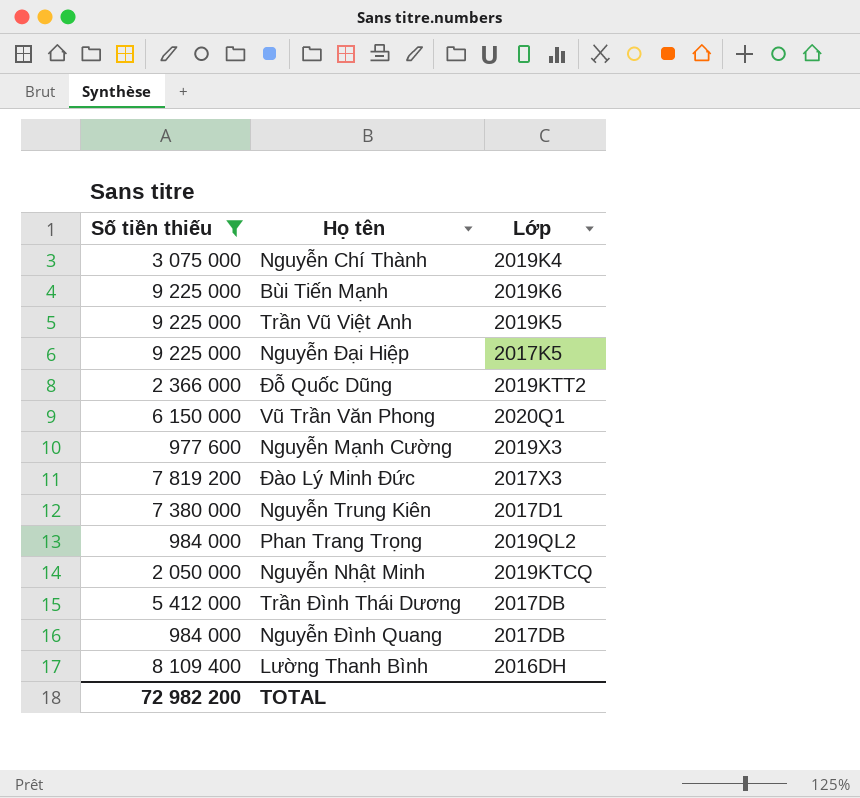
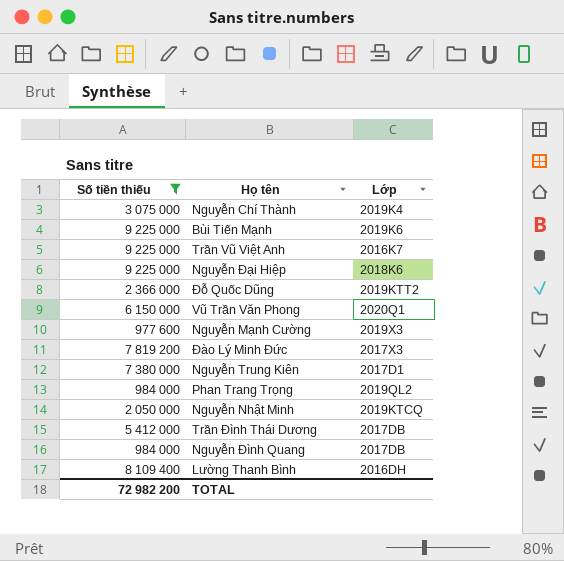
Trần Vũ Việt Anh | Lớp: 2019K5 -> 2016K7
Nguyễn Đại Hiệp | Lớp: 2017K5 -> 2018K6

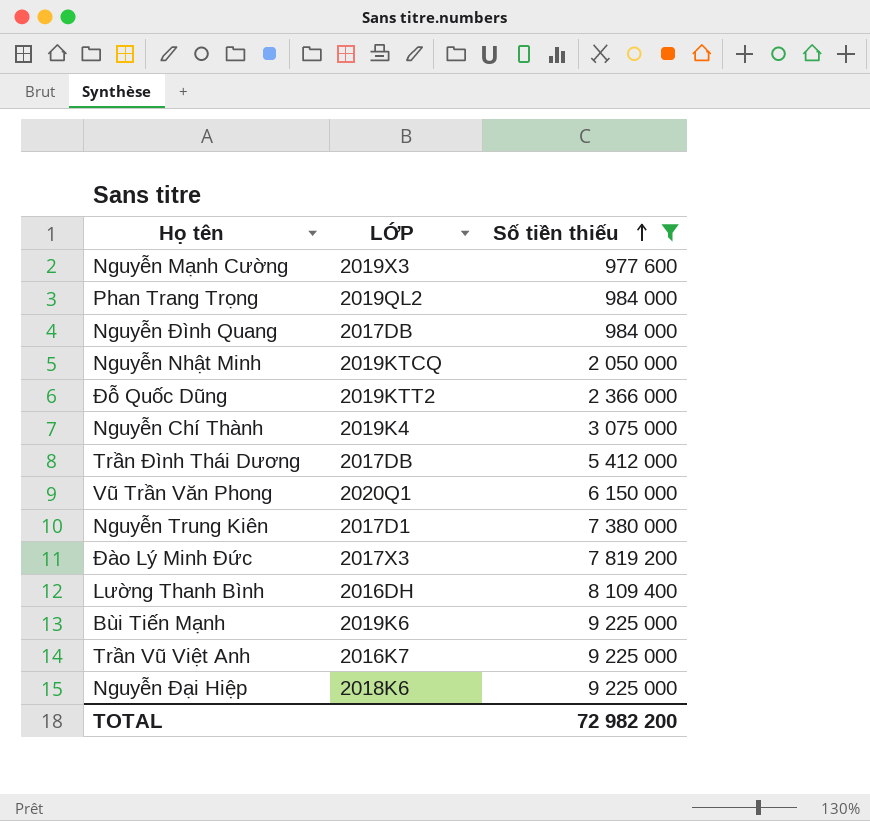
row order: none -> Số tiền thiếu ascending
column name: Lớp -> LỚP
column Số tiền thiếu | position: 1 -> 3

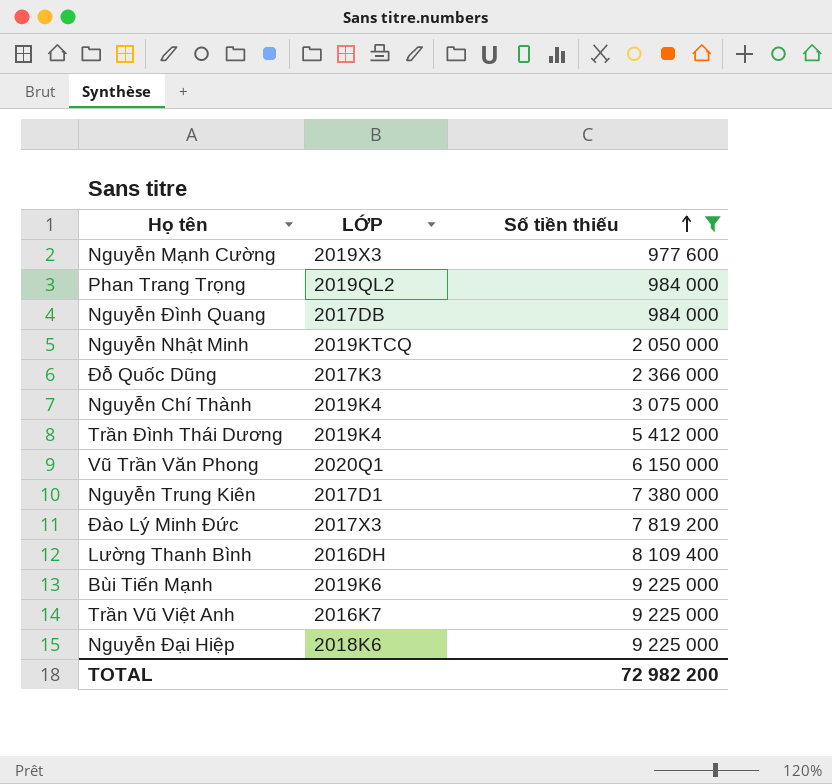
Đỗ Quốc Dũng | LỚP: 2019KTT2 -> 2017K3
Trần Đình Thái Dương | LỚP: 2017DB -> 2019K4

